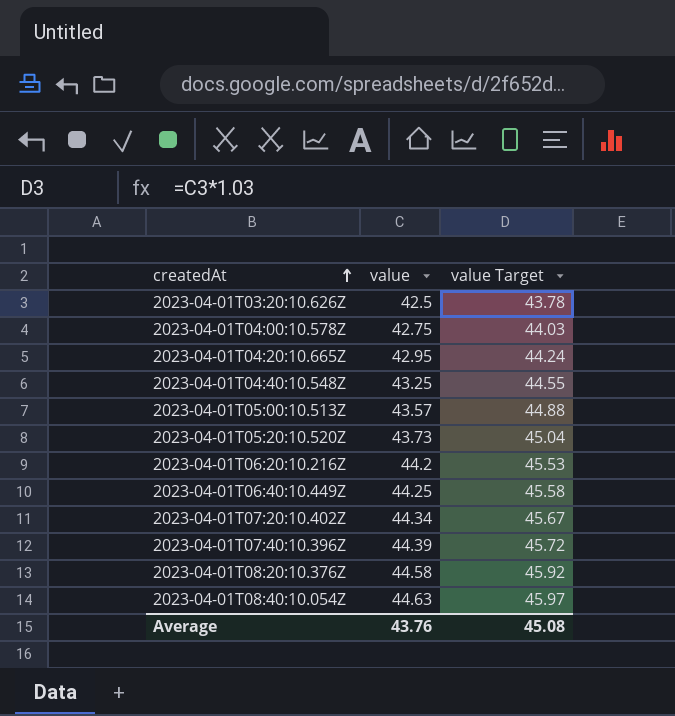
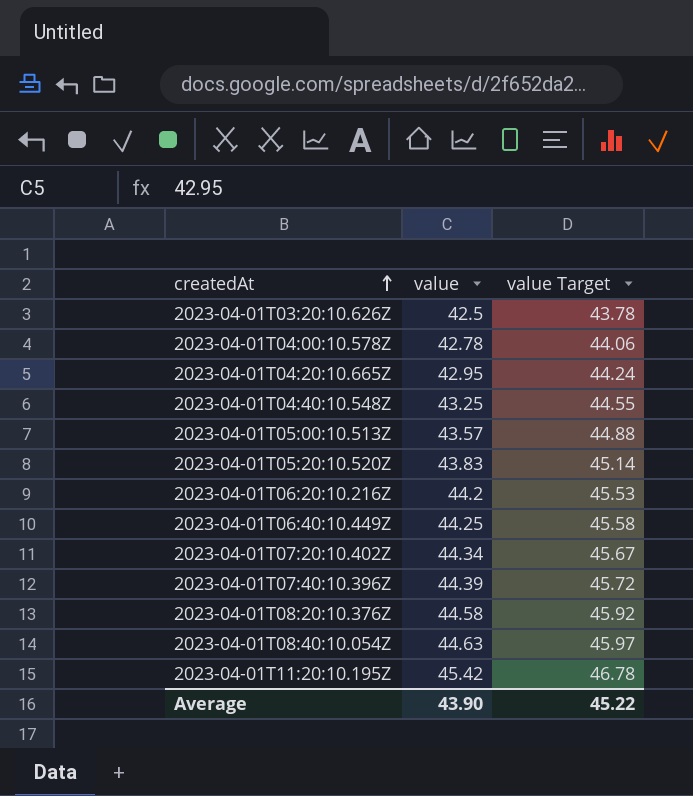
2023-04-01T04:00:10.578Z | value: 42.75 -> 42.78
2023-04-01T04:00:10.578Z | value Target: 44.03 -> 44.06
2023-04-01T05:20:10.520Z | value: 43.73 -> 43.83
2023-04-01T05:20:10.520Z | value Target: 45.04 -> 45.14
row 2023-04-01T11:20:10.195Z: none -> 45.42 | 46.78
Average | value: 43.76 -> 43.90
Average | value Target: 45.08 -> 45.22

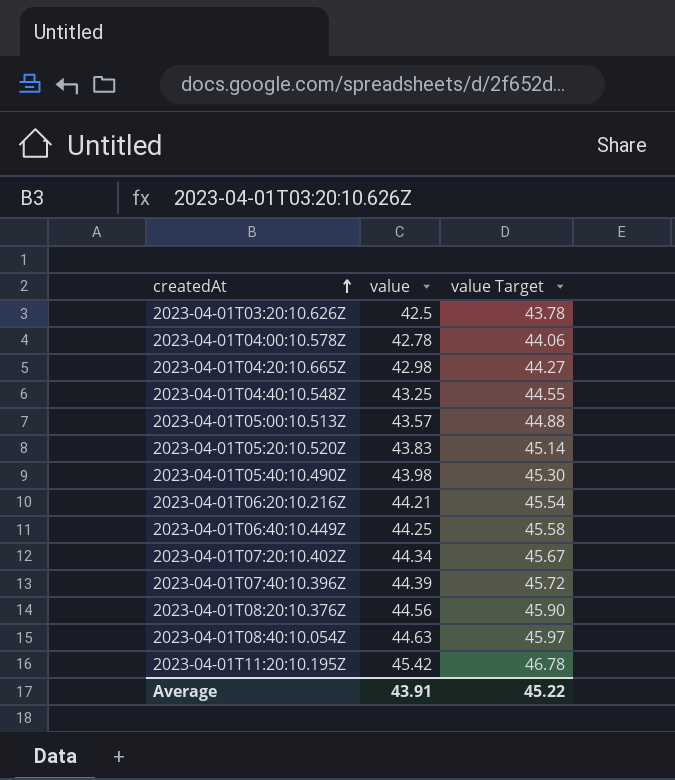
2023-04-01T04:20:10.665Z | value: 42.95 -> 42.98
2023-04-01T04:20:10.665Z | value Target: 44.24 -> 44.27
row 2023-04-01T05:40:10.490Z: none -> 43.98 | 45.30
2023-04-01T06:20:10.216Z | value: 44.2 -> 44.21
2023-04-01T06:20:10.216Z | value Target: 45.53 -> 45.54
2023-04-01T08:20:10.376Z | value: 44.58 -> 44.56
2023-04-01T08:20:10.376Z | value Target: 45.92 -> 45.90
Average | value: 43.90 -> 43.91

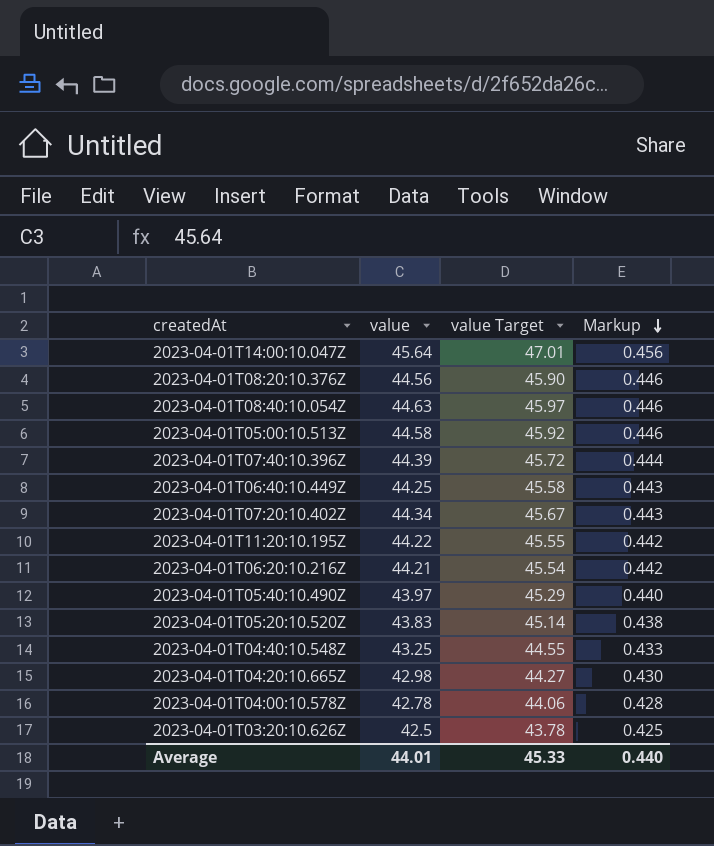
row order: createdAt ascending -> Markup descending
column Markup | formula: none -> [value] * 0.01
row 2023-04-01T14:00:10.047Z: none -> 45.64 | 47.01 | 0.456
2023-04-01T05:00:10.513Z | value: 43.57 -> 44.58
2023-04-01T05:00:10.513Z | value Target: 44.88 -> 45.92
2023-04-01T11:20:10.195Z | value: 45.42 -> 44.22
2023-04-01T11:20:10.195Z | value Target: 46.78 -> 45.55
2023-04-01T05:40:10.490Z | value: 43.98 -> 43.97
2023-04-01T05:40:10.490Z | value Target: 45.30 -> 45.29
Average | value: 43.91 -> 44.01
Average | value Target: 45.22 -> 45.33

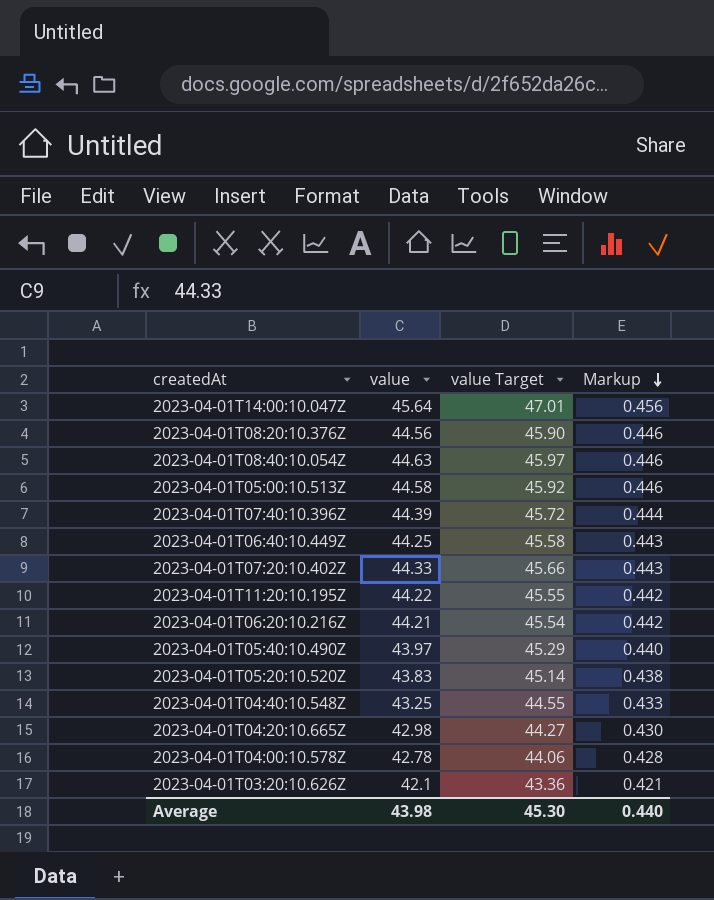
2023-04-01T07:20:10.402Z | value: 44.34 -> 44.33
2023-04-01T07:20:10.402Z | value Target: 45.67 -> 45.66
2023-04-01T03:20:10.626Z | value: 42.5 -> 42.1
2023-04-01T03:20:10.626Z | value Target: 43.78 -> 43.36
2023-04-01T03:20:10.626Z | Markup: 0.425 -> 0.421
Average | value: 44.01 -> 43.98
Average | value Target: 45.33 -> 45.30

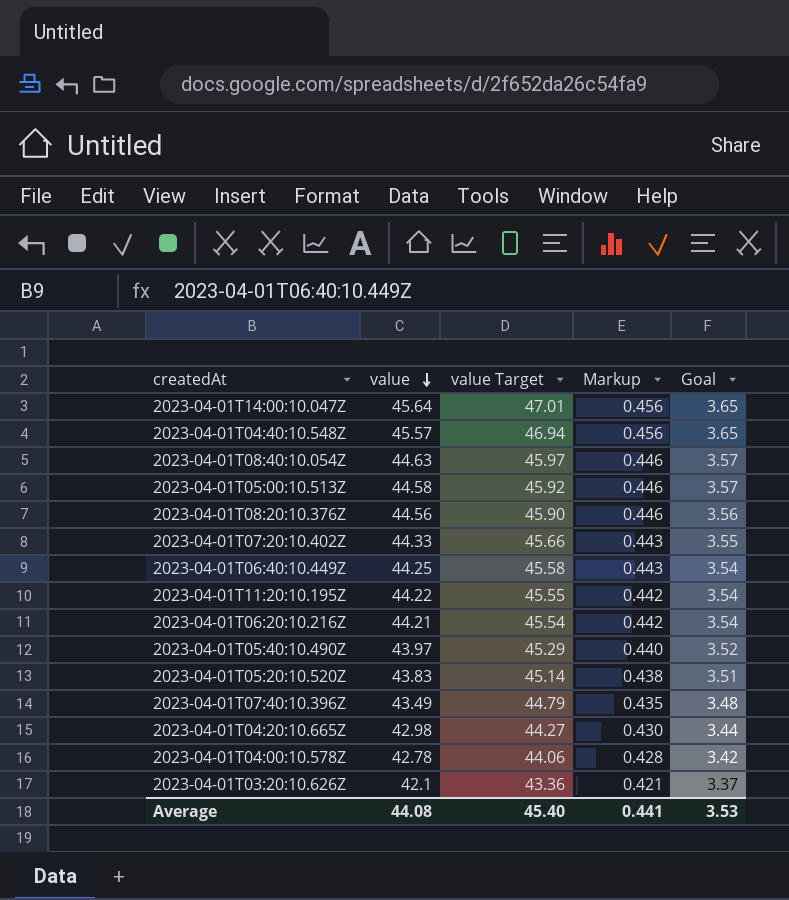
row order: Markup descending -> value descending
column Goal | formula: none -> [value] * 0.08
2023-04-01T04:40:10.548Z | value: 43.25 -> 45.57
2023-04-01T04:40:10.548Z | value Target: 44.55 -> 46.94
2023-04-01T04:40:10.548Z | Markup: 0.433 -> 0.456
2023-04-01T07:40:10.396Z | value: 44.39 -> 43.49
2023-04-01T07:40:10.396Z | value Target: 45.72 -> 44.79
2023-04-01T07:40:10.396Z | Markup: 0.444 -> 0.435
Average | value: 43.98 -> 44.08
Average | value Target: 45.30 -> 45.40
Average | Markup: 0.440 -> 0.441

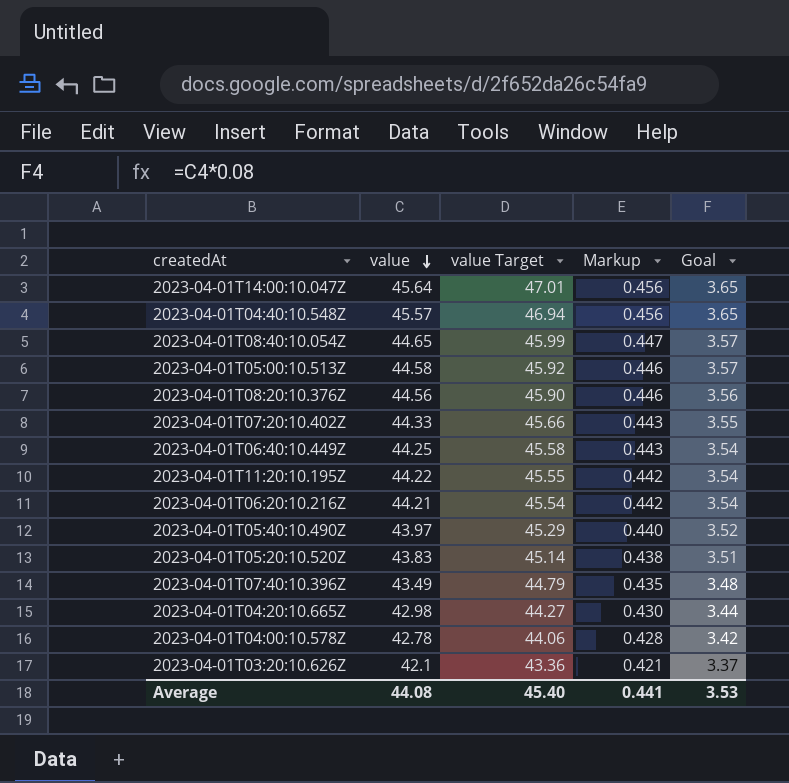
2023-04-01T08:40:10.054Z | value: 44.63 -> 44.65
2023-04-01T08:40:10.054Z | value Target: 45.97 -> 45.99
2023-04-01T08:40:10.054Z | Markup: 0.446 -> 0.447

